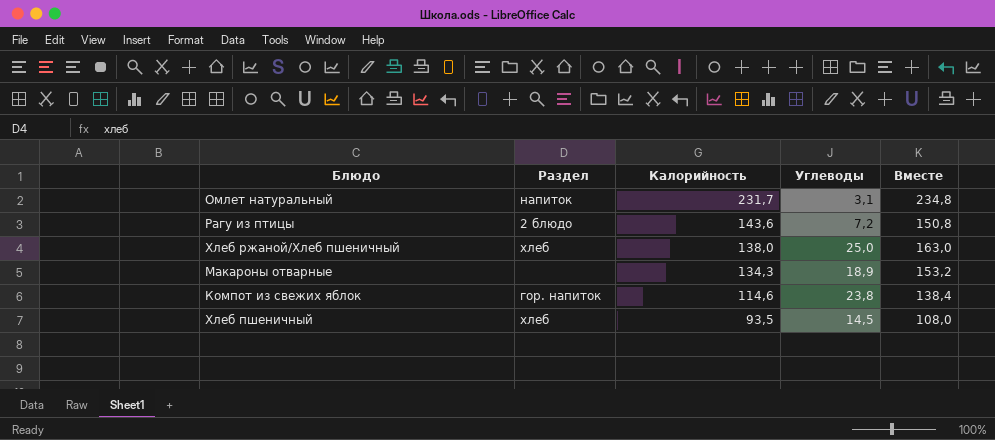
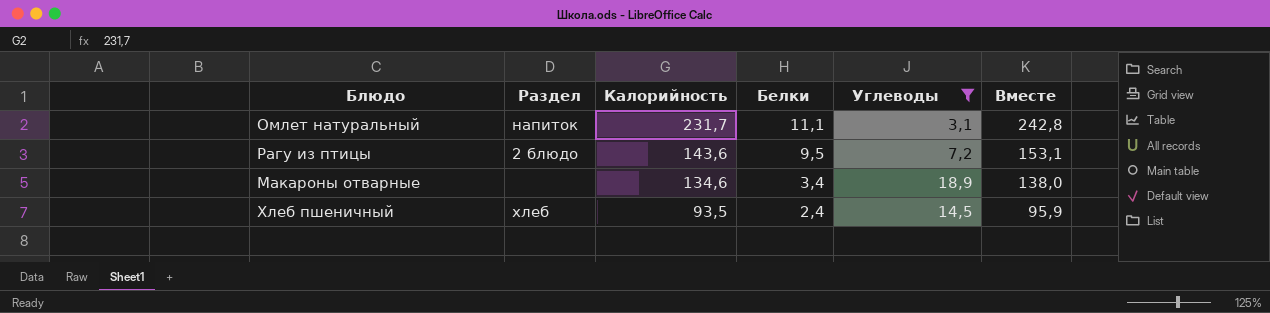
filter: none -> Углеводы <= 18,9
column Белки | position: none -> 4
column Вместе | formula: [Калорийность] + [Углеводы] -> [Калорийность] + [Белки]
Макароны отварные | Калорийность: 134,3 -> 134,6

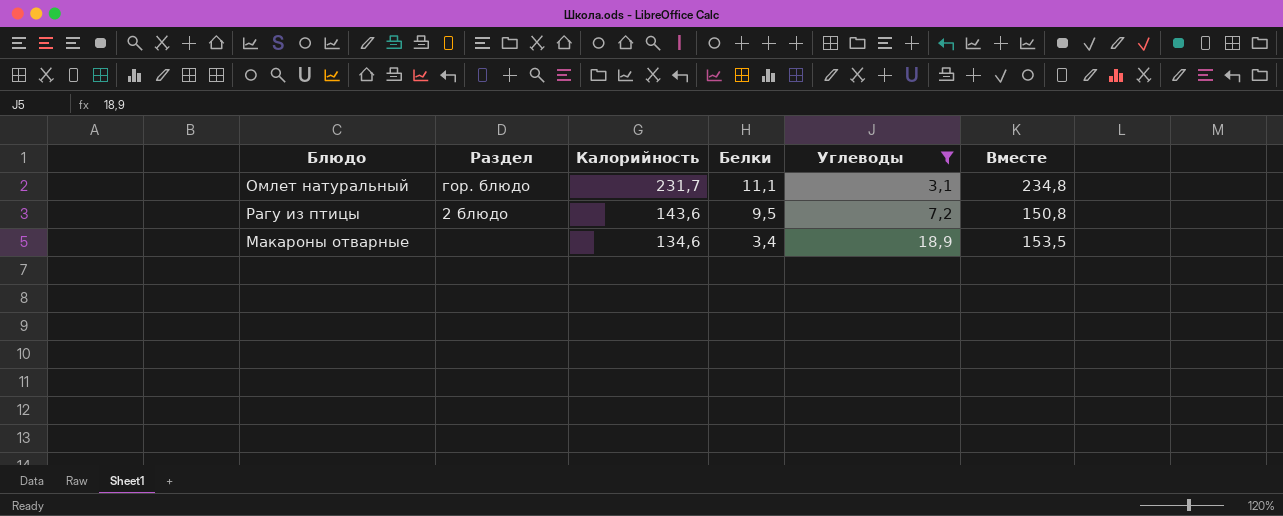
column Вместе | formula: [Калорийность] + [Белки] -> [Калорийность] + [Углеводы]
row Хлеб пшеничный: хлеб | 93,5 | 2,4 | 14,5 | 95,9 -> none
Омлет натуральный | Раздел: напиток -> гор. блюдо

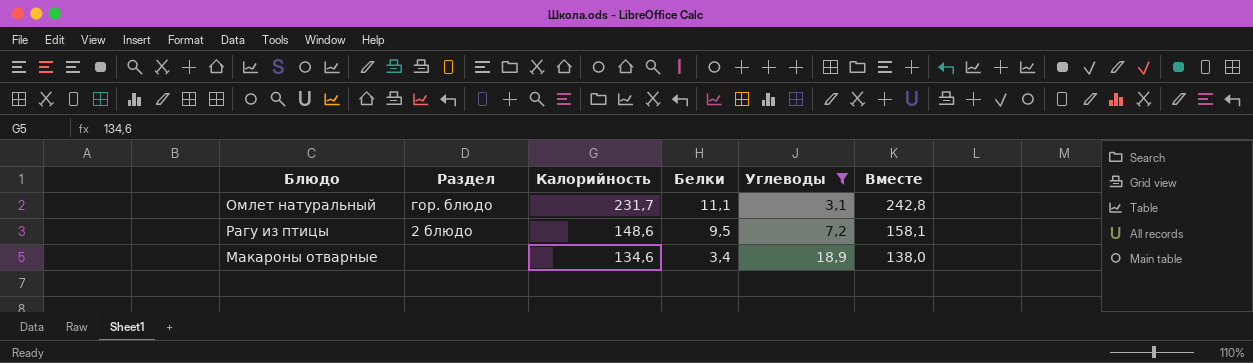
column Вместе | formula: [Калорийность] + [Углеводы] -> [Калорийность] + [Белки]
Рагу из птицы | Калорийность: 143,6 -> 148,6

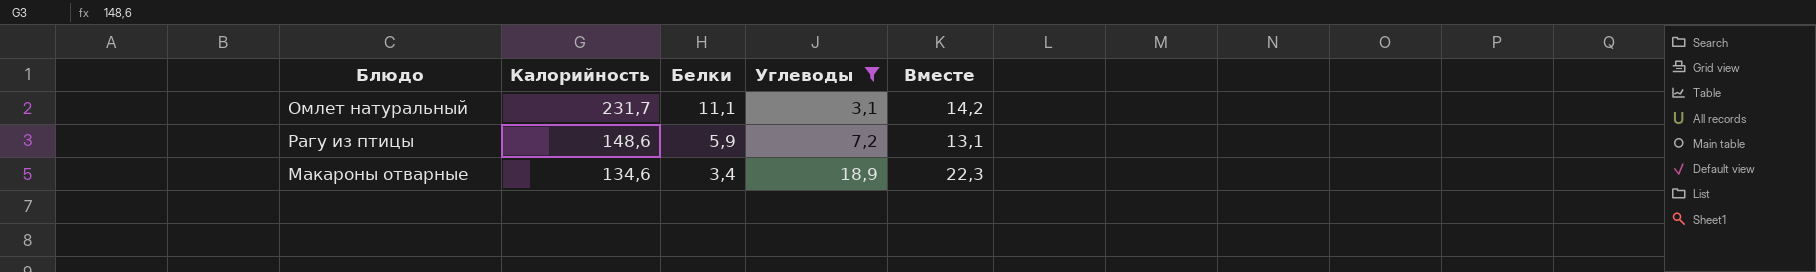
column Раздел | position: 2 -> none
column Вместе | formula: [Калорийность] + [Белки] -> [Белки] + [Углеводы]
Рагу из птицы | Белки: 9,5 -> 5,9

